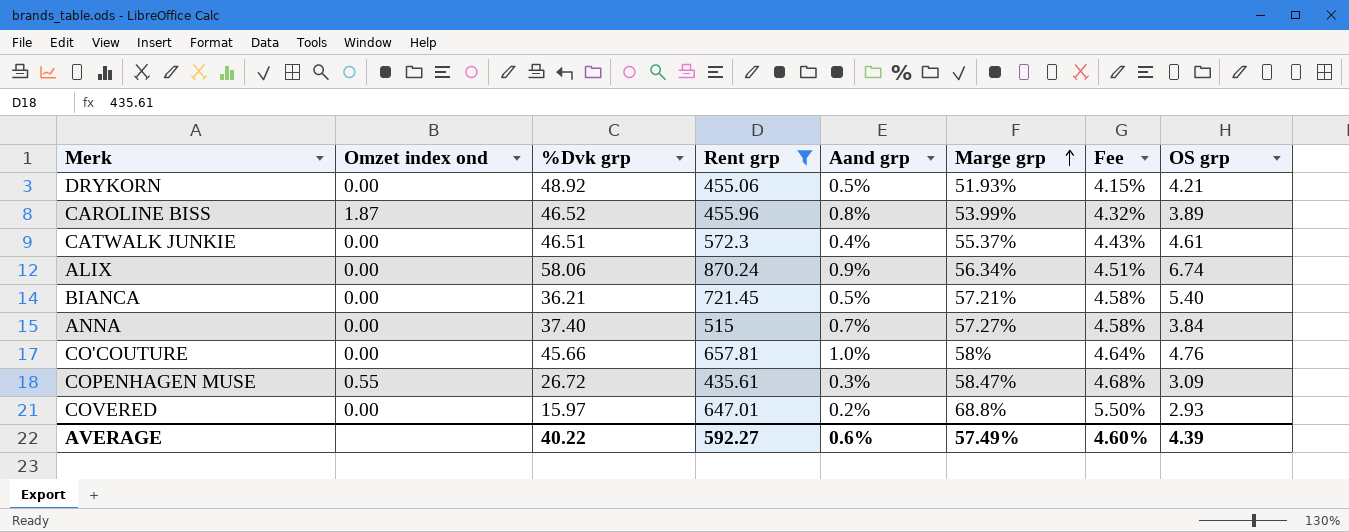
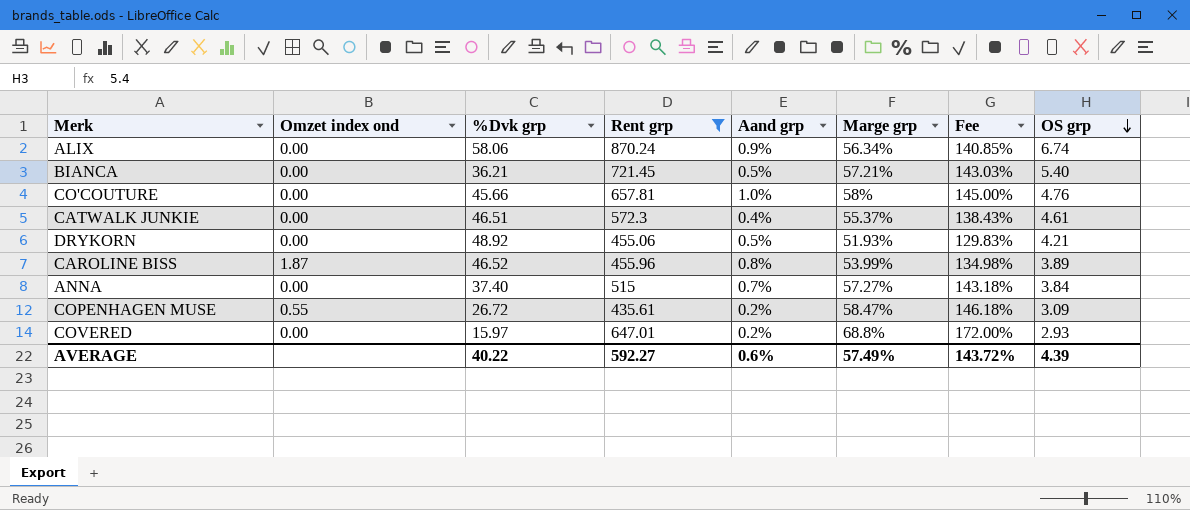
row order: Marge grp ascending -> OS grp descending
column Fee | formula: [Marge grp] * 0.08 -> [Marge grp] * 2.5
COPENHAGEN MUSE | Aand grp: 0.3% -> 0.2%
AVERAGE | Fee: 4.60% -> 143.72%

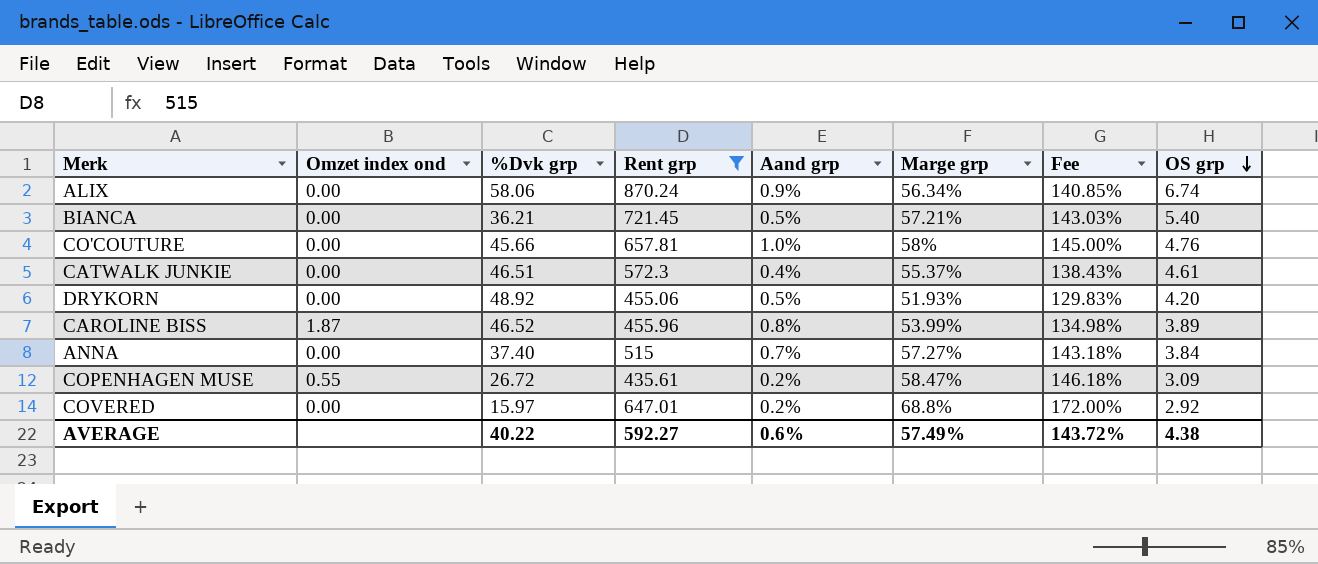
DRYKORN | OS grp: 4.21 -> 4.20
COVERED | OS grp: 2.93 -> 2.92
AVERAGE | OS grp: 4.39 -> 4.38

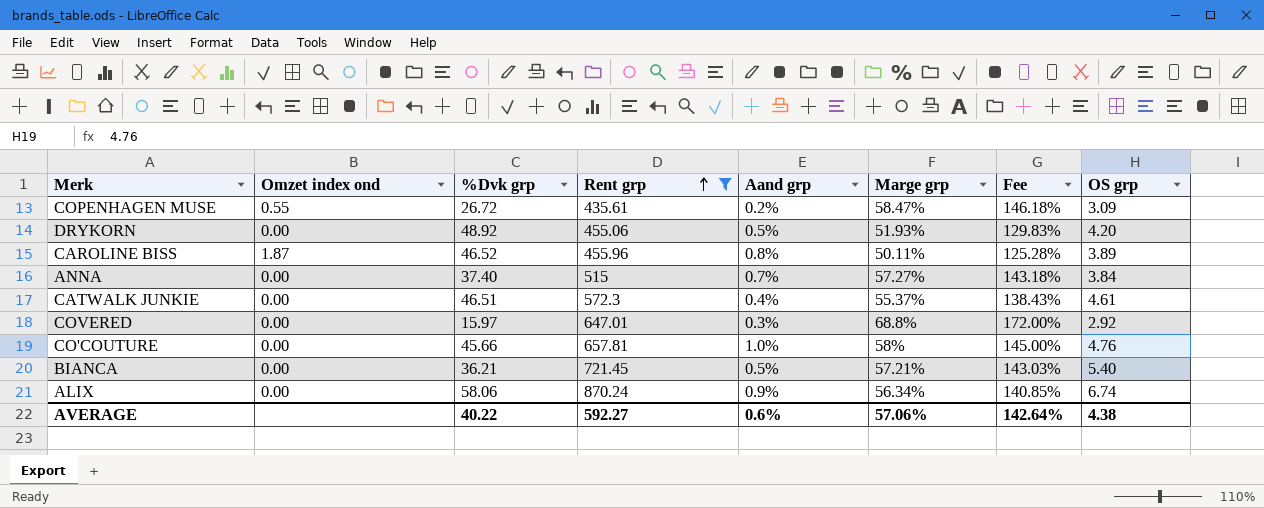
row order: OS grp descending -> Rent grp ascending
CAROLINE BISS | Marge grp: 53.99% -> 50.11%
CAROLINE BISS | Fee: 134.98% -> 125.28%
COVERED | Aand grp: 0.2% -> 0.3%
AVERAGE | Marge grp: 57.49% -> 57.06%
AVERAGE | Fee: 143.72% -> 142.64%

